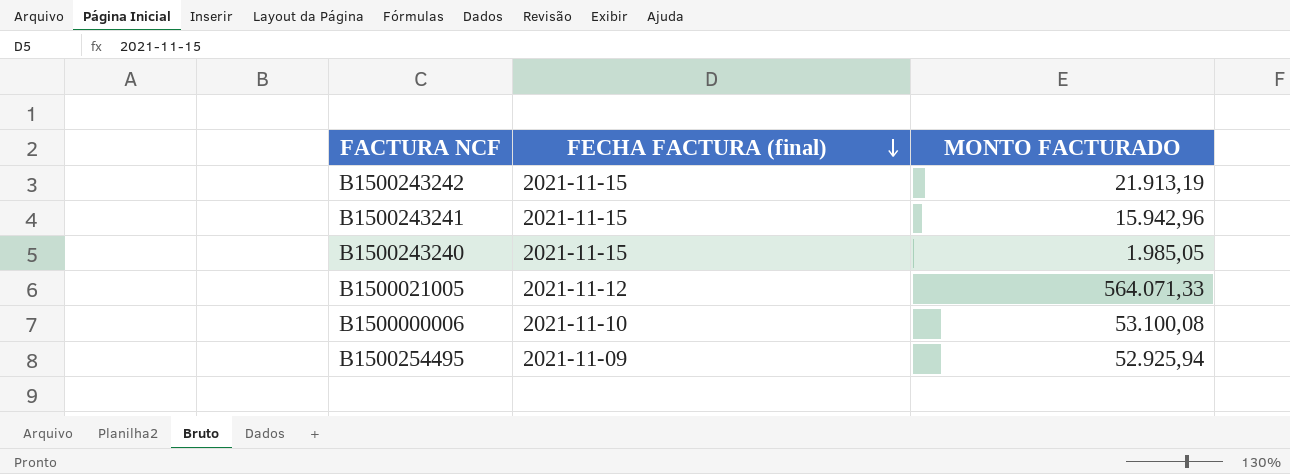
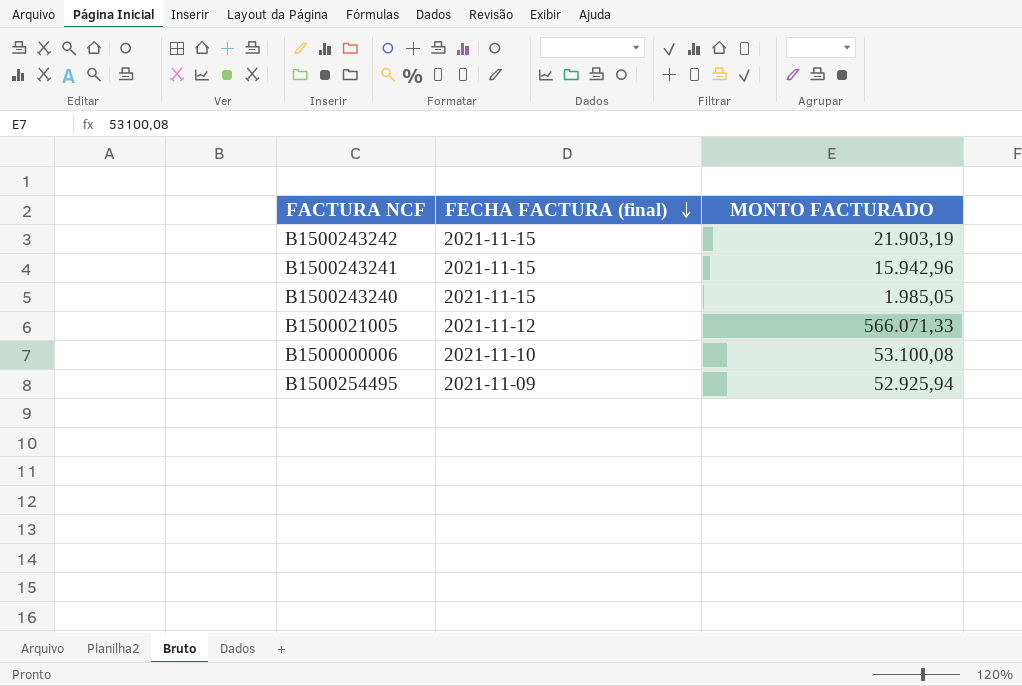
B1500243242 | MONTO FACTURADO: 21.913,19 -> 21.903,19
B1500021005 | MONTO FACTURADO: 564.071,33 -> 566.071,33

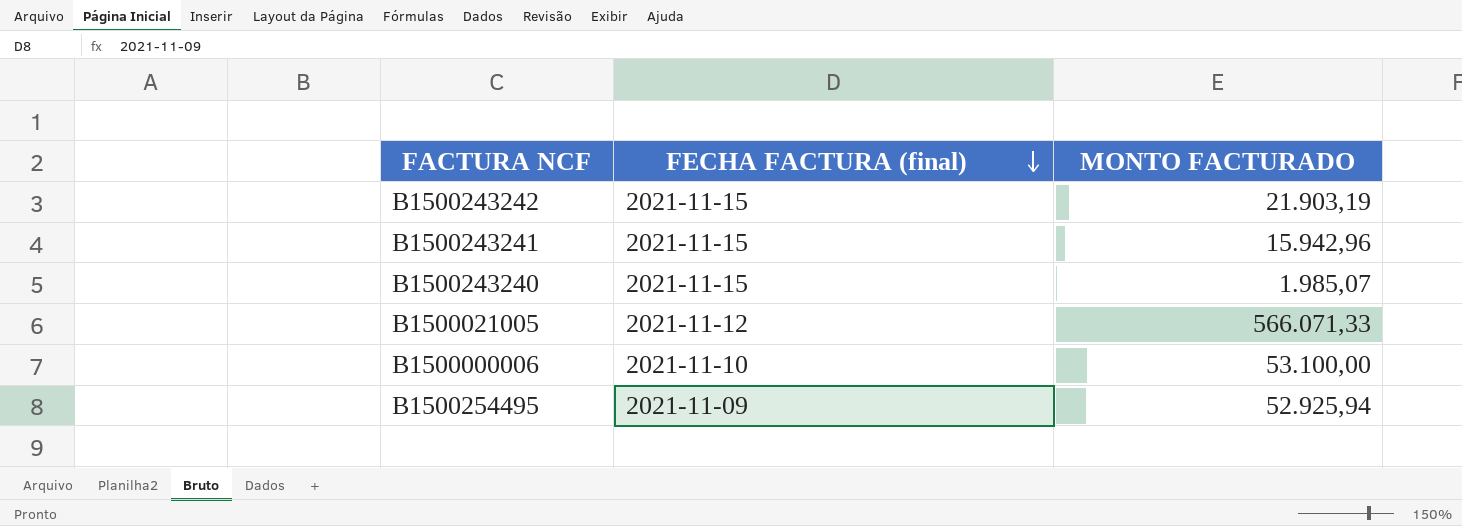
B1500243240 | MONTO FACTURADO: 1.985,05 -> 1.985,07
B1500000006 | MONTO FACTURADO: 53.100,08 -> 53.100,00

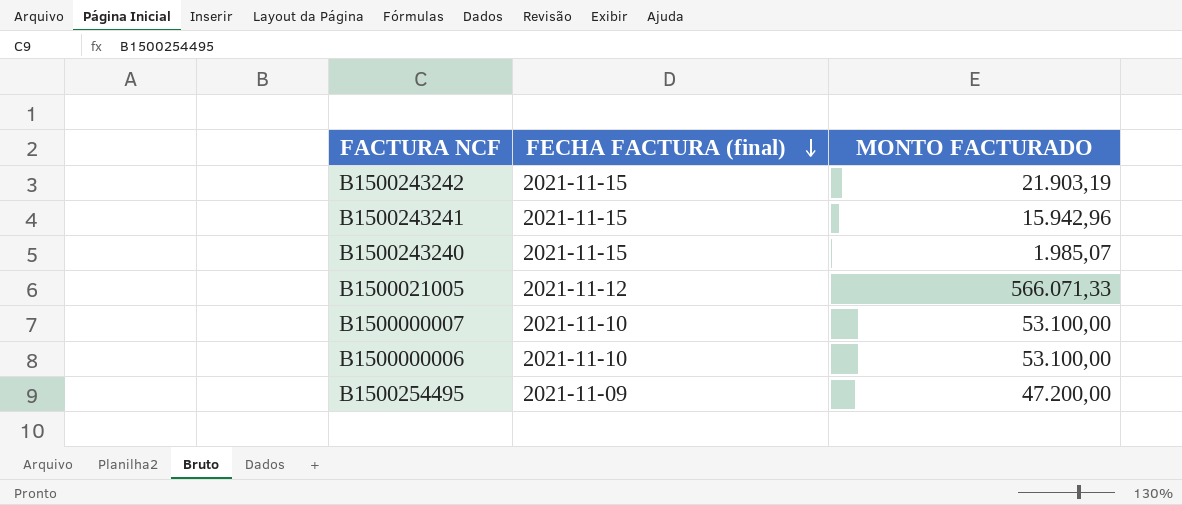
row B1500000007: none -> 2021-11-10 | 53.100,00
B1500254495 | MONTO FACTURADO: 52.925,94 -> 47.200,00

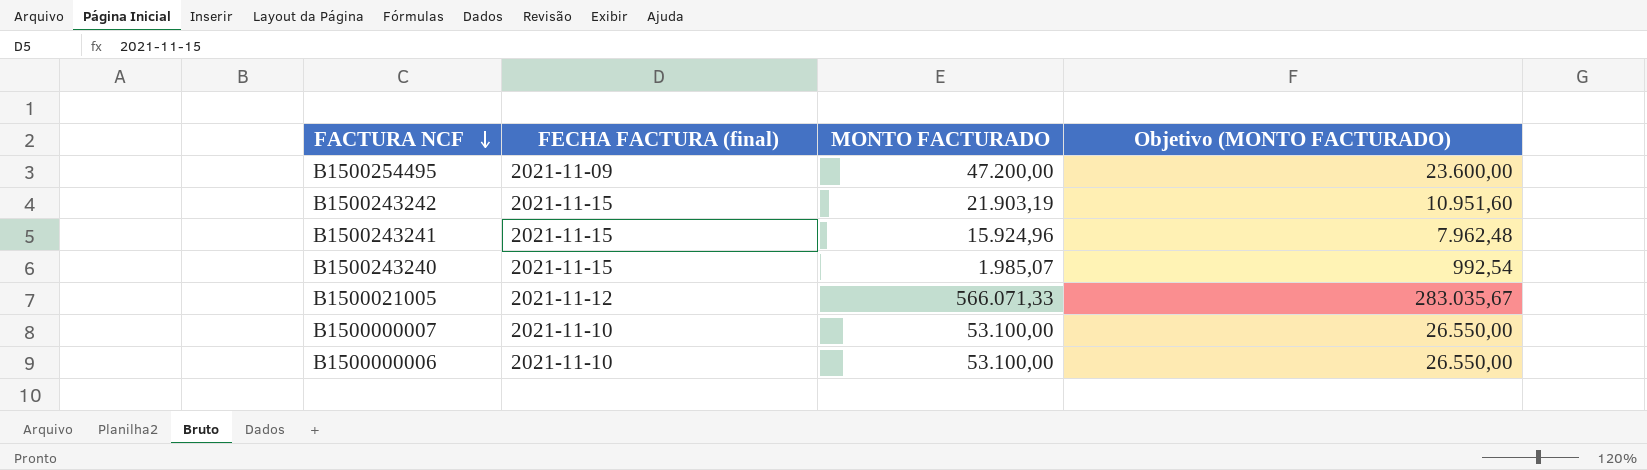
row order: FECHA FACTURA (final) descending -> FACTURA NCF descending
column Objetivo (MONTO FACTURADO) | formula: none -> [MONTO FACTURADO] * 0,5
B1500243241 | MONTO FACTURADO: 15.942,96 -> 15.924,96

